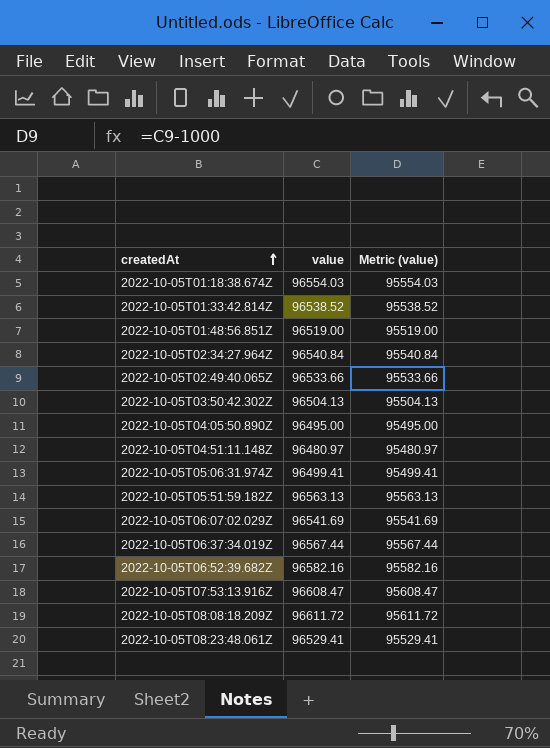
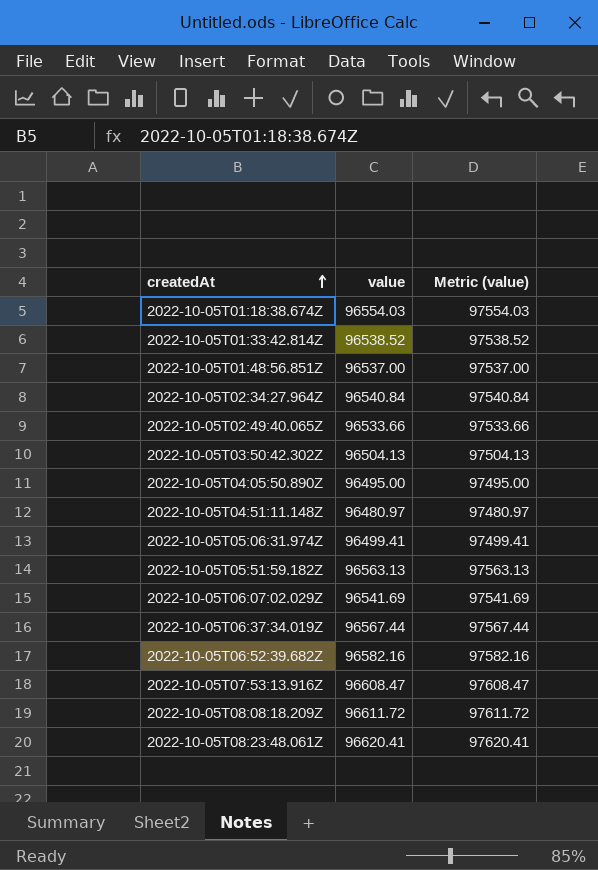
column Metric (value) | formula: [value] - 1000 -> [value] + 1000
2022-10-05T01:48:56.851Z | value: 96519.00 -> 96537.00
2022-10-05T08:23:48.061Z | value: 96529.41 -> 96620.41

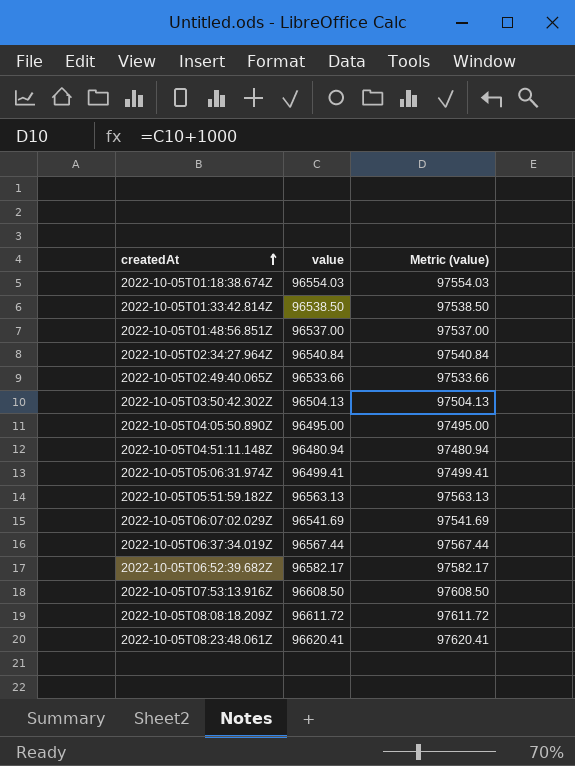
2022-10-05T01:33:42.814Z | value: 96538.52 -> 96538.50
2022-10-05T01:33:42.814Z | Metric (value): 97538.52 -> 97538.50
2022-10-05T04:51:11.148Z | value: 96480.97 -> 96480.94
2022-10-05T04:51:11.148Z | Metric (value): 97480.97 -> 97480.94
2022-10-05T06:52:39.682Z | value: 96582.16 -> 96582.17
2022-10-05T06:52:39.682Z | Metric (value): 97582.16 -> 97582.17
2022-10-05T07:53:13.916Z | value: 96608.47 -> 96608.50
2022-10-05T07:53:13.916Z | Metric (value): 97608.47 -> 97608.50

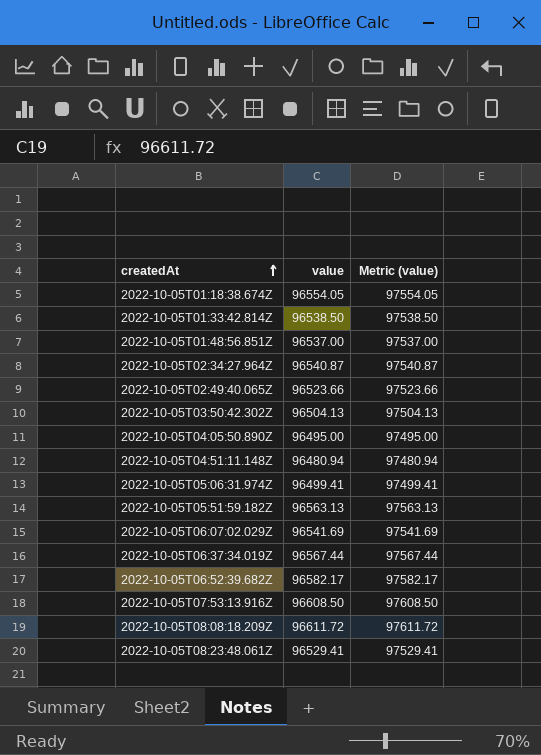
2022-10-05T01:18:38.674Z | value: 96554.03 -> 96554.05
2022-10-05T01:18:38.674Z | Metric (value): 97554.03 -> 97554.05
2022-10-05T02:34:27.964Z | value: 96540.84 -> 96540.87
2022-10-05T02:34:27.964Z | Metric (value): 97540.84 -> 97540.87
2022-10-05T02:49:40.065Z | value: 96533.66 -> 96523.66
2022-10-05T02:49:40.065Z | Metric (value): 97533.66 -> 97523.66
2022-10-05T08:23:48.061Z | value: 96620.41 -> 96529.41
2022-10-05T08:23:48.061Z | Metric (value): 97620.41 -> 97529.41

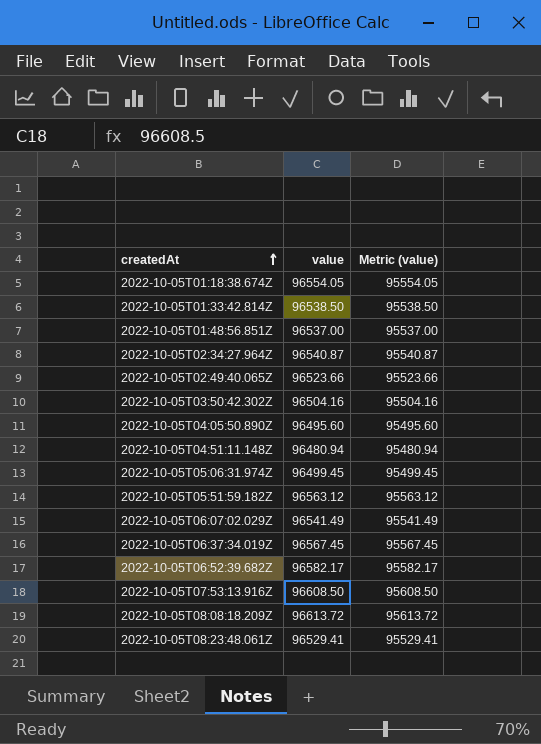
column Metric (value) | formula: [value] + 1000 -> [value] - 1000
2022-10-05T03:50:42.302Z | value: 96504.13 -> 96504.16
2022-10-05T04:05:50.890Z | value: 96495.00 -> 96495.60
2022-10-05T05:06:31.974Z | value: 96499.41 -> 96499.45
2022-10-05T05:51:59.182Z | value: 96563.13 -> 96563.12
2022-10-05T06:07:02.029Z | value: 96541.69 -> 96541.49
2022-10-05T06:37:34.019Z | value: 96567.44 -> 96567.45
2022-10-05T08:08:18.209Z | value: 96611.72 -> 96613.72

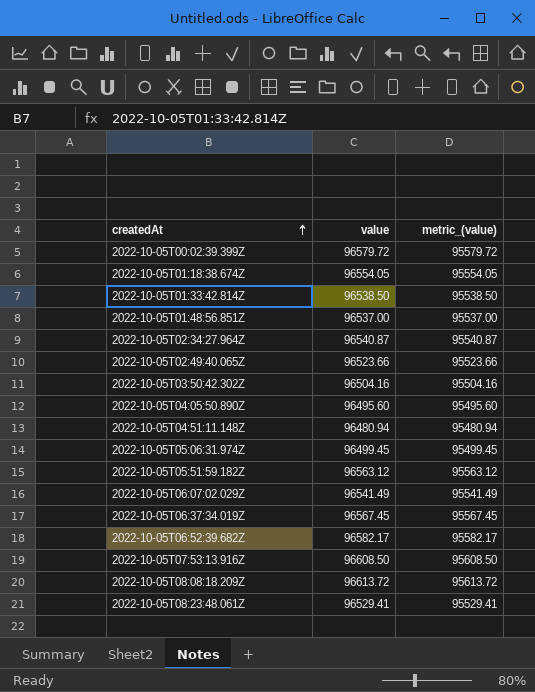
column name: Metric (value) -> metric_(value)
row 2022-10-05T00:02:39.399Z: none -> 96579.72 | 95579.72

